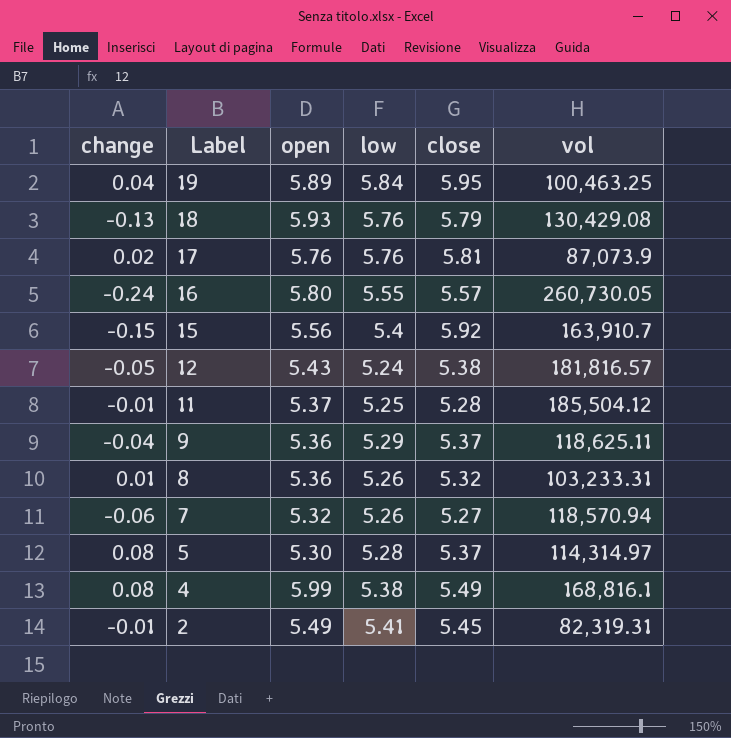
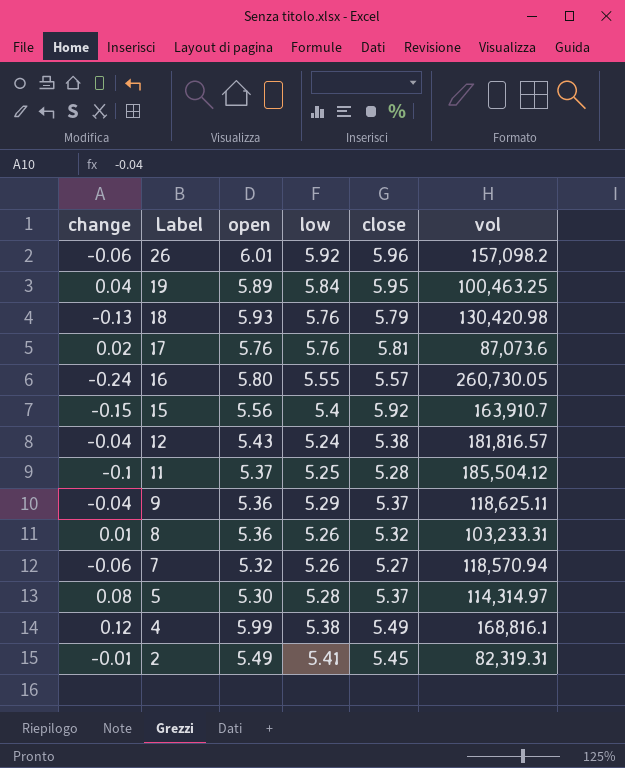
row 26: none -> -0.06 | 6.01 | 5.92 | 5.96 | 157,098.2
18 | vol: 130,429.08 -> 130,420.98
17 | vol: 87,073.9 -> 87,073.6
12 | change: -0.05 -> -0.04
11 | change: -0.01 -> -0.1
4 | change: 0.08 -> 0.12

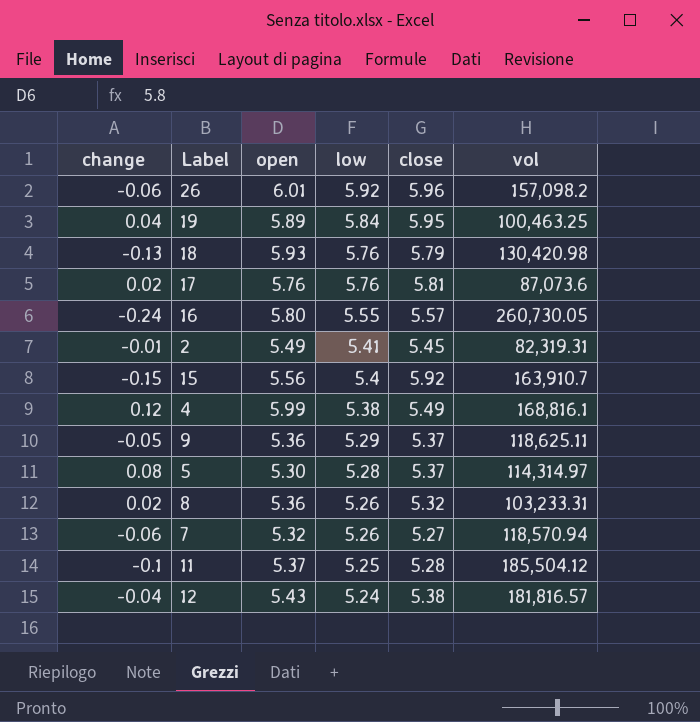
row order: Label descending -> low descending
9 | change: -0.04 -> -0.05
8 | change: 0.01 -> 0.02

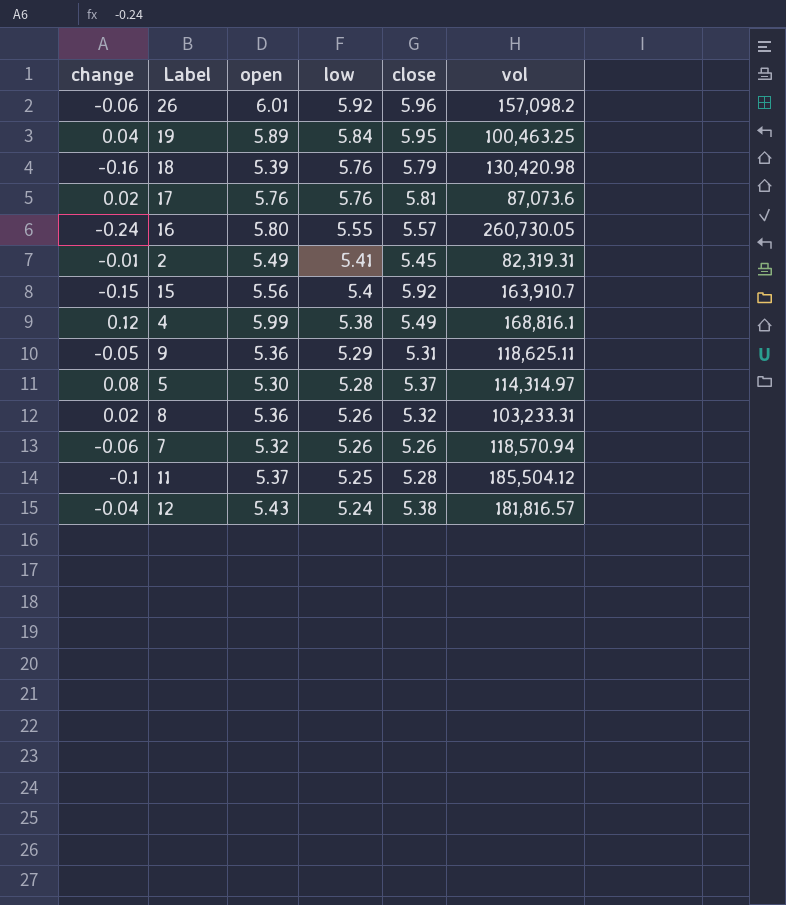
18 | change: -0.13 -> -0.16
18 | open: 5.93 -> 5.39
9 | close: 5.37 -> 5.31
7 | close: 5.27 -> 5.26

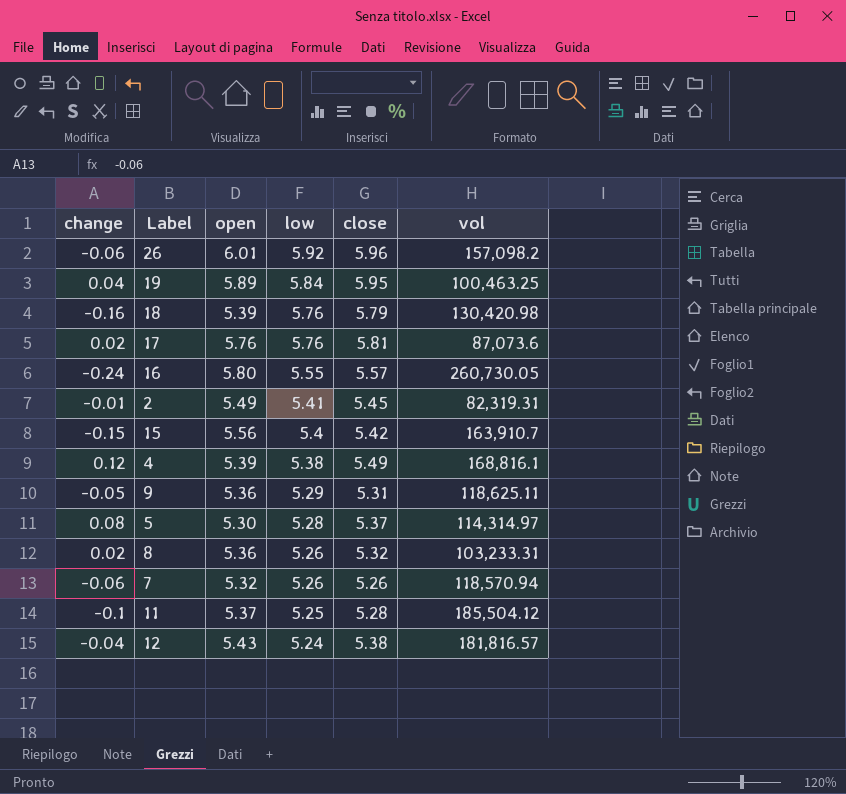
15 | close: 5.92 -> 5.42
4 | open: 5.99 -> 5.39

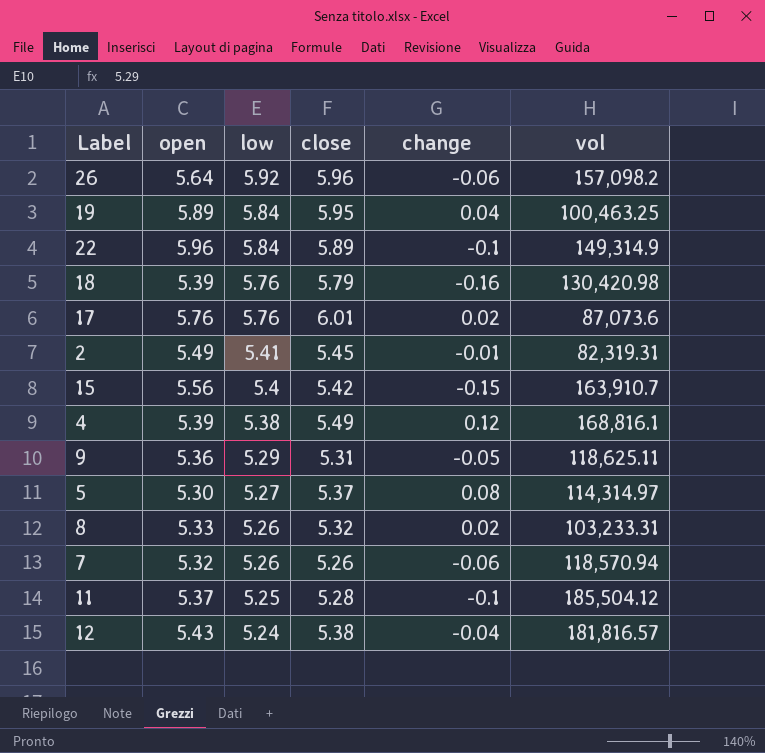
column change | position: 1 -> 5
row 16: -0.24 | 5.80 | 5.55 | 5.57 | 260,730.05 -> none
26 | open: 6.01 -> 5.64
row 22: none -> 5.96 | 5.84 | 5.89 | -0.1 | 149,314.9
17 | close: 5.81 -> 6.01
5 | low: 5.28 -> 5.27
8 | open: 5.36 -> 5.33

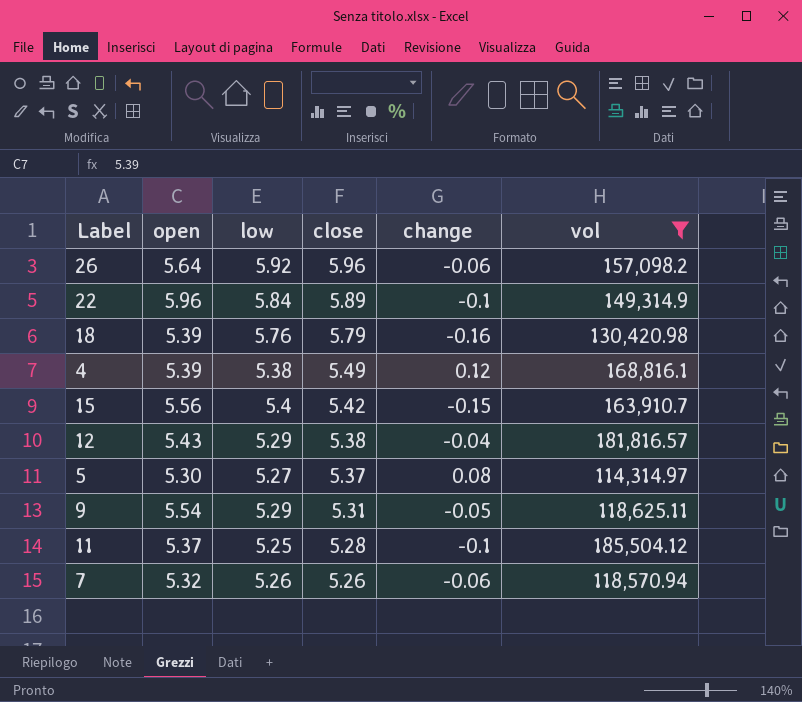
filter: none -> vol >= 114,314.97
row order: low descending -> close descending
12 | low: 5.24 -> 5.29
9 | open: 5.36 -> 5.54

